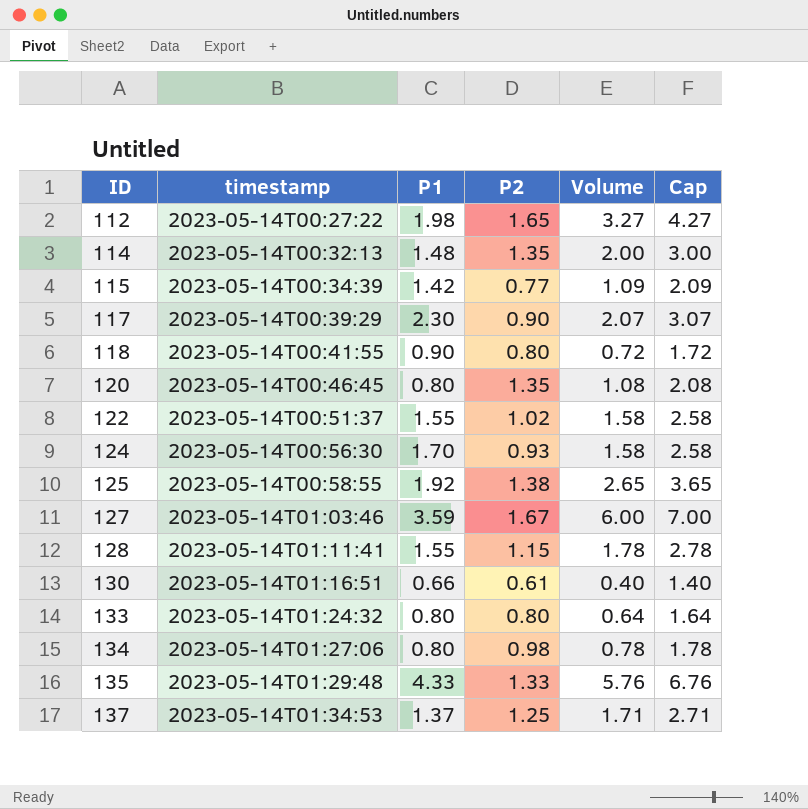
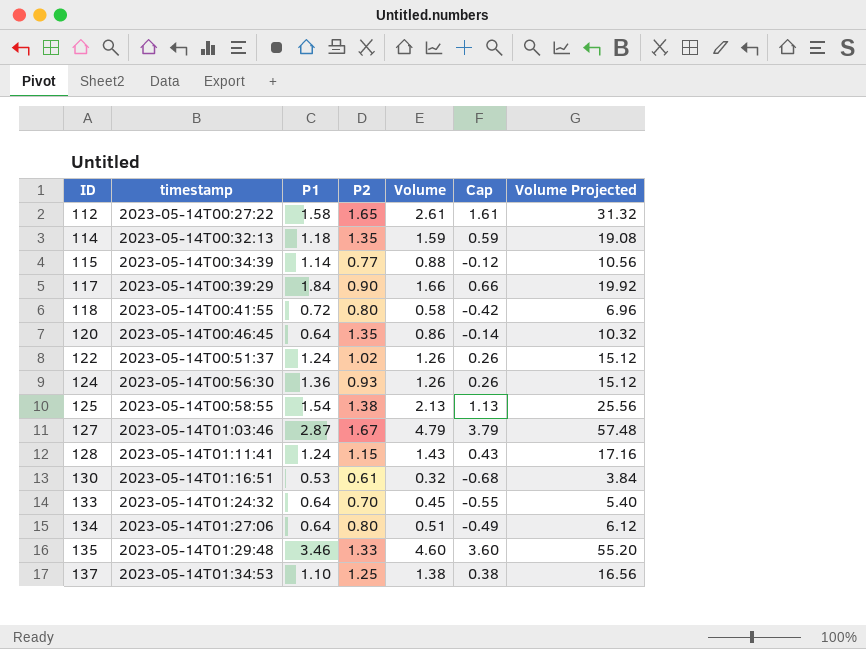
column Cap | formula: [Volume] + 1 -> [Volume] - 1
column Volume Projected | formula: none -> [Volume] * 12
112 | P1: 1.98 -> 1.58
112 | Volume: 3.27 -> 2.61
114 | P1: 1.48 -> 1.18
114 | Volume: 2.00 -> 1.59
115 | P1: 1.42 -> 1.14
115 | Volume: 1.09 -> 0.88
117 | P1: 2.30 -> 1.84
117 | Volume: 2.07 -> 1.66
118 | P1: 0.90 -> 0.72
118 | Volume: 0.72 -> 0.58
120 | P1: 0.80 -> 0.64
120 | Volume: 1.08 -> 0.86
122 | P1: 1.55 -> 1.24
122 | Volume: 1.58 -> 1.26
124 | P1: 1.70 -> 1.36
124 | Volume: 1.58 -> 1.26
125 | P1: 1.92 -> 1.54
125 | Volume: 2.65 -> 2.13
127 | P1: 3.59 -> 2.87
127 | Volume: 6.00 -> 4.79
128 | P1: 1.55 -> 1.24
128 | Volume: 1.78 -> 1.43
130 | P1: 0.66 -> 0.53
130 | Volume: 0.40 -> 0.32
133 | P1: 0.80 -> 0.64
133 | P2: 0.80 -> 0.70
133 | Volume: 0.64 -> 0.45
134 | P1: 0.80 -> 0.64
134 | P2: 0.98 -> 0.80
134 | Volume: 0.78 -> 0.51
135 | P1: 4.33 -> 3.46
135 | Volume: 5.76 -> 4.60
137 | P1: 1.37 -> 1.10
137 | Volume: 1.71 -> 1.38

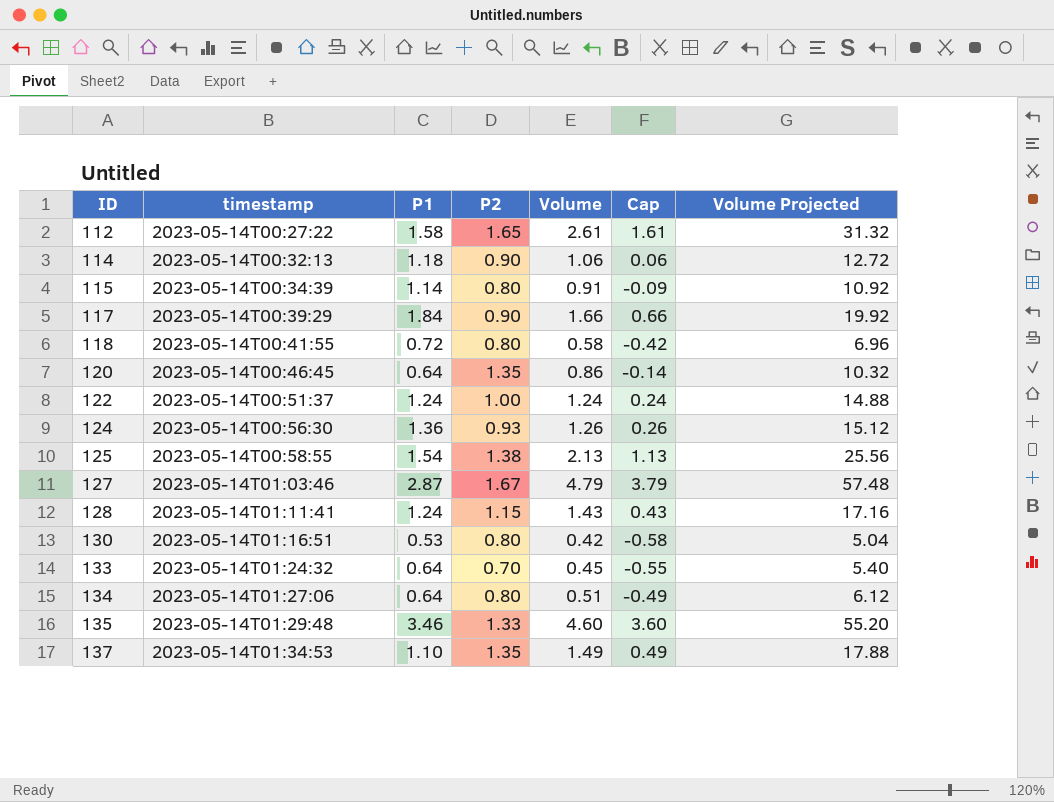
114 | P2: 1.35 -> 0.90
114 | Volume: 1.59 -> 1.06
114 | Cap: 0.59 -> 0.06
114 | Volume Projected: 19.08 -> 12.72
115 | P2: 0.77 -> 0.80
115 | Volume: 0.88 -> 0.91
115 | Cap: -0.12 -> -0.09
115 | Volume Projected: 10.56 -> 10.92
122 | P2: 1.02 -> 1.00
122 | Volume: 1.26 -> 1.24
122 | Cap: 0.26 -> 0.24
122 | Volume Projected: 15.12 -> 14.88
130 | P2: 0.61 -> 0.80
130 | Volume: 0.32 -> 0.42
130 | Cap: -0.68 -> -0.58
130 | Volume Projected: 3.84 -> 5.04
137 | P2: 1.25 -> 1.35
137 | Volume: 1.38 -> 1.49
137 | Cap: 0.38 -> 0.49
137 | Volume Projected: 16.56 -> 17.88

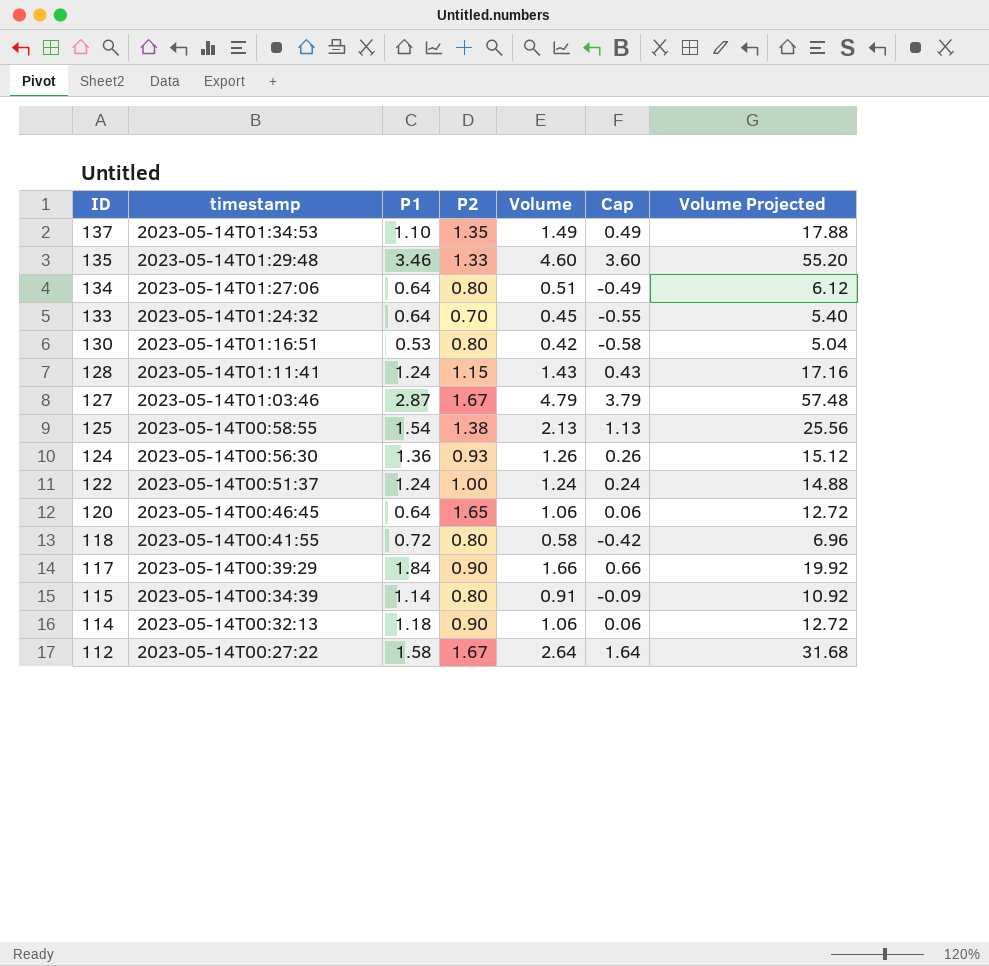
row order: ID ascending -> ID descending
120 | P2: 1.35 -> 1.65
120 | Volume: 0.86 -> 1.06
120 | Cap: -0.14 -> 0.06
120 | Volume Projected: 10.32 -> 12.72
112 | P2: 1.65 -> 1.67
112 | Volume: 2.61 -> 2.64
112 | Cap: 1.61 -> 1.64
112 | Volume Projected: 31.32 -> 31.68

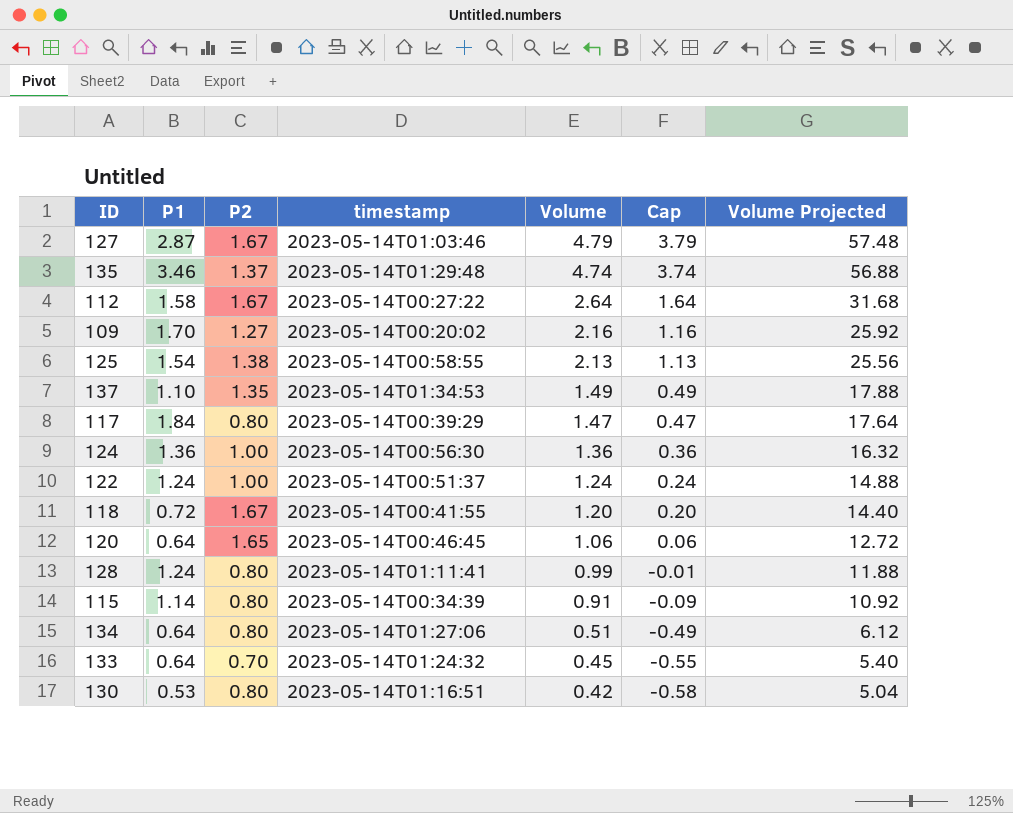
row order: ID descending -> Volume descending
column timestamp | position: 2 -> 4
row 114: 2023-05-14T00:32:13 | 1.18 | 0.90 | 1.06 | 0.06 | 12.72 -> none
135 | P2: 1.33 -> 1.37
135 | Volume: 4.60 -> 4.74
135 | Cap: 3.60 -> 3.74
135 | Volume Projected: 55.20 -> 56.88
row 109: none -> 1.70 | 1.27 | 2023-05-14T00:20:02 | 2.16 | 1.16 | 25.92
117 | P2: 0.90 -> 0.80
117 | Volume: 1.66 -> 1.47
117 | Cap: 0.66 -> 0.47
117 | Volume Projected: 19.92 -> 17.64
124 | P2: 0.93 -> 1.00
124 | Volume: 1.26 -> 1.36
124 | Cap: 0.26 -> 0.36
124 | Volume Projected: 15.12 -> 16.32
118 | P2: 0.80 -> 1.67
118 | Volume: 0.58 -> 1.20
118 | Cap: -0.42 -> 0.20
118 | Volume Projected: 6.96 -> 14.40
128 | P2: 1.15 -> 0.80
128 | Volume: 1.43 -> 0.99
128 | Cap: 0.43 -> -0.01
128 | Volume Projected: 17.16 -> 11.88

